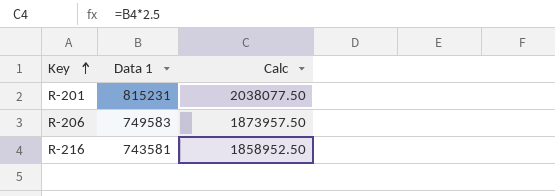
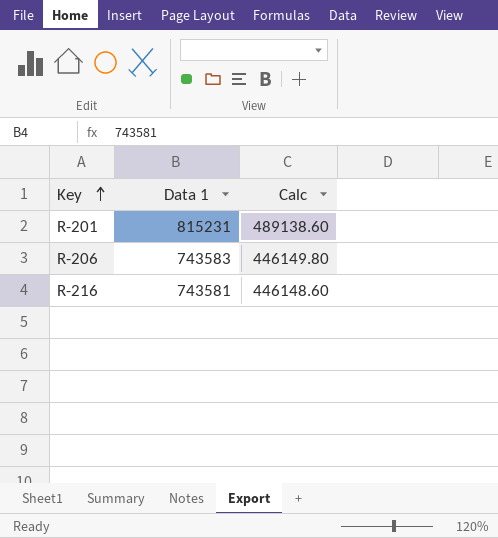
column Calc | formula: [Data 1] * 2.5 -> [Data 1] * 0.6
R-206 | Data 1: 749583 -> 743583

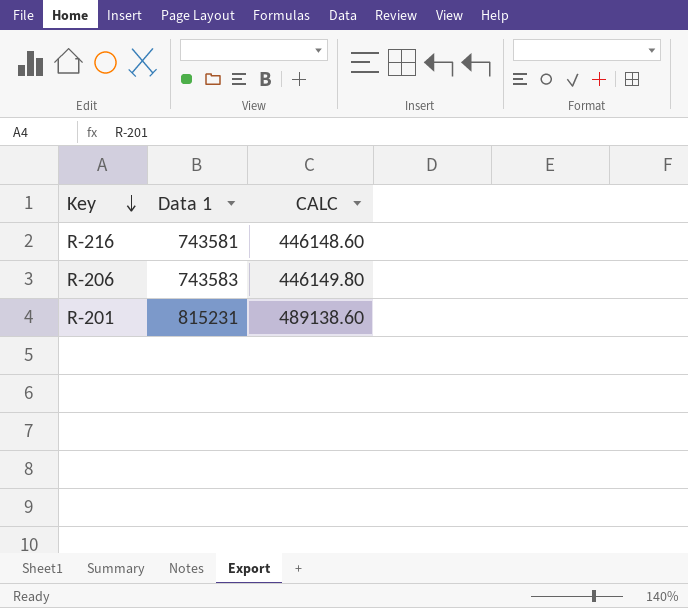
row order: Key ascending -> Key descending
column name: Calc -> CALC

